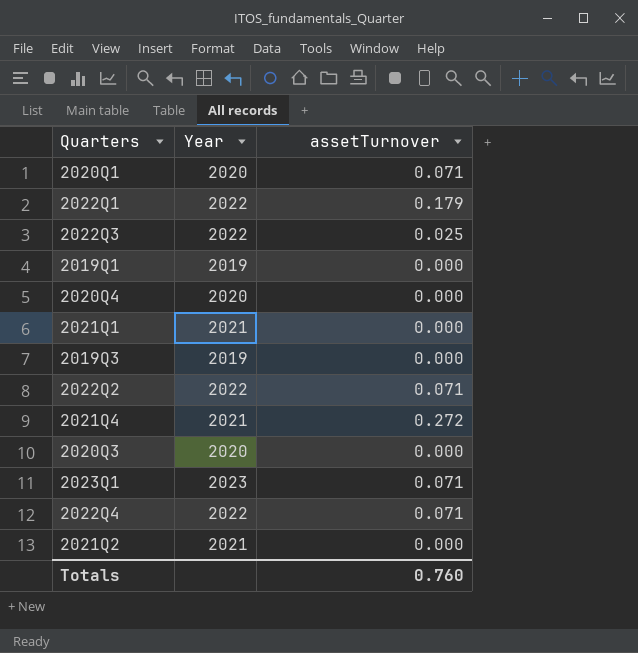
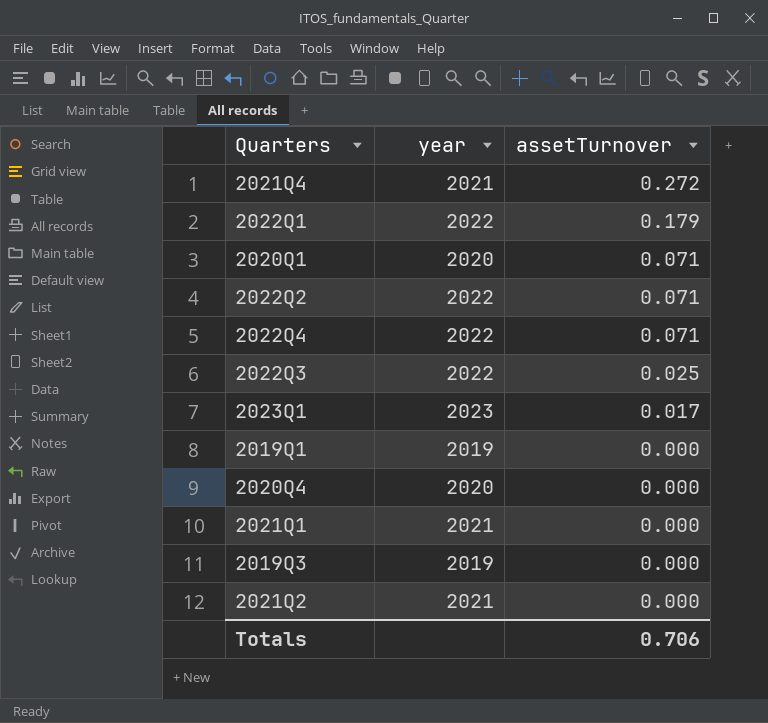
row order: none -> assetTurnover descending
column name: Year -> year
row 2020Q3: 2020 | 0.000 -> none
2023Q1 | assetTurnover: 0.071 -> 0.017
Totals | assetTurnover: 0.760 -> 0.706

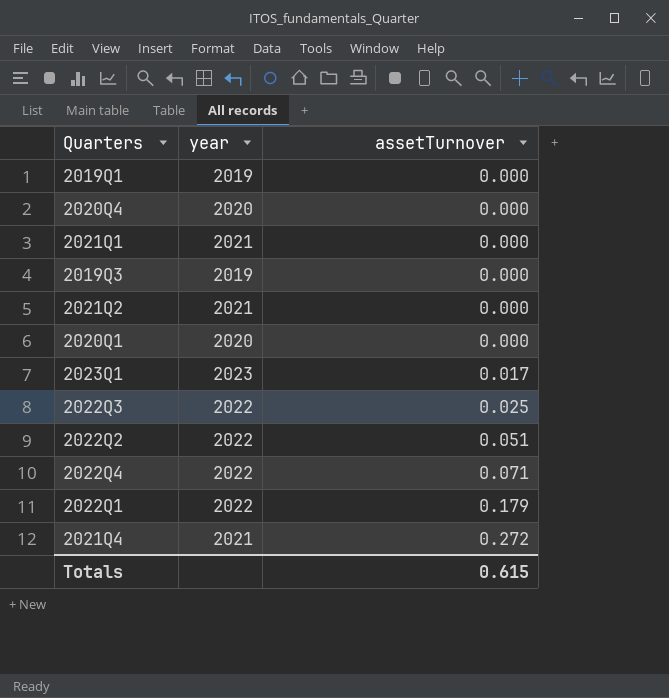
row order: assetTurnover descending -> assetTurnover ascending
2020Q1 | assetTurnover: 0.071 -> 0.000
2022Q2 | assetTurnover: 0.071 -> 0.051
Totals | assetTurnover: 0.706 -> 0.615

